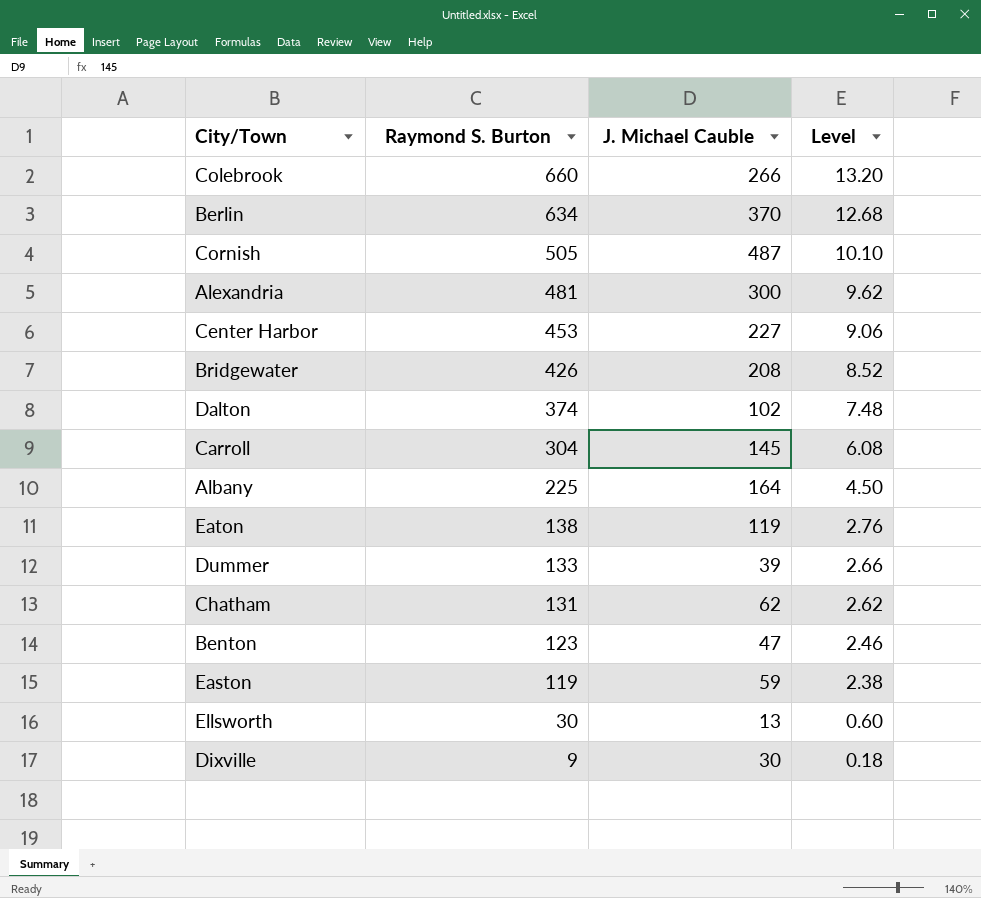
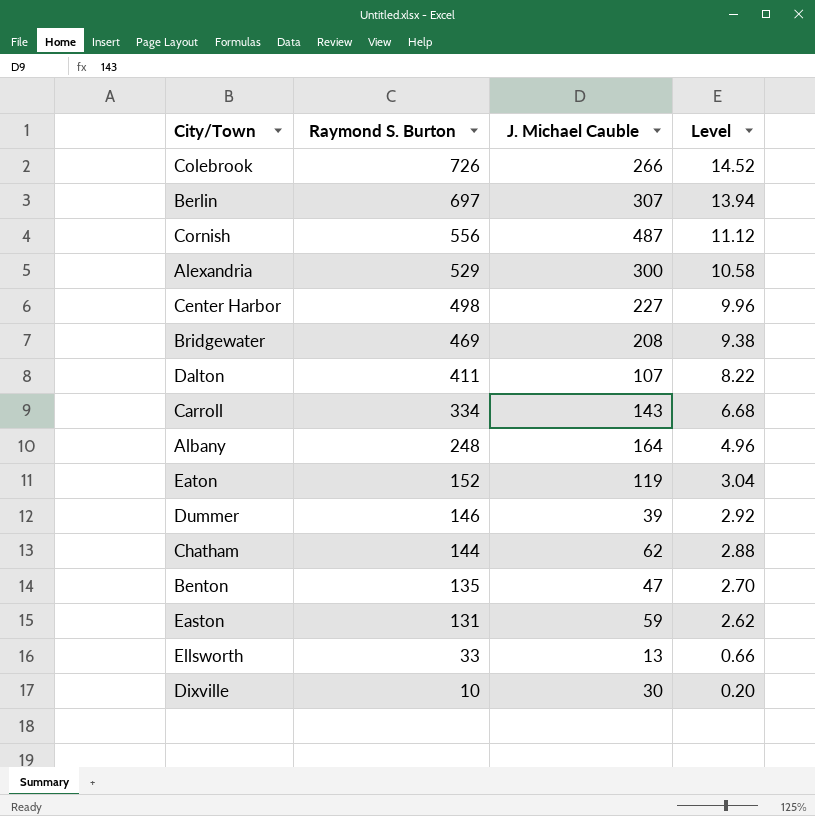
Colebrook | Raymond S. Burton: 660 -> 726
Colebrook | Level: 13.20 -> 14.52
Berlin | Raymond S. Burton: 634 -> 697
Berlin | J. Michael Cauble: 370 -> 307
Berlin | Level: 12.68 -> 13.94
Cornish | Raymond S. Burton: 505 -> 556
Cornish | Level: 10.10 -> 11.12
Alexandria | Raymond S. Burton: 481 -> 529
Alexandria | Level: 9.62 -> 10.58
Center Harbor | Raymond S. Burton: 453 -> 498
Center Harbor | Level: 9.06 -> 9.96
Bridgewater | Raymond S. Burton: 426 -> 469
Bridgewater | Level: 8.52 -> 9.38
Dalton | Raymond S. Burton: 374 -> 411
Dalton | J. Michael Cauble: 102 -> 107
Dalton | Level: 7.48 -> 8.22
Carroll | Raymond S. Burton: 304 -> 334
Carroll | J. Michael Cauble: 145 -> 143
Carroll | Level: 6.08 -> 6.68
Albany | Raymond S. Burton: 225 -> 248
Albany | Level: 4.50 -> 4.96
Eaton | Raymond S. Burton: 138 -> 152
Eaton | Level: 2.76 -> 3.04
Dummer | Raymond S. Burton: 133 -> 146
Dummer | Level: 2.66 -> 2.92
Chatham | Raymond S. Burton: 131 -> 144
Chatham | Level: 2.62 -> 2.88
Benton | Raymond S. Burton: 123 -> 135
Benton | Level: 2.46 -> 2.70
Easton | Raymond S. Burton: 119 -> 131
Easton | Level: 2.38 -> 2.62
Ellsworth | Raymond S. Burton: 30 -> 33
Ellsworth | Level: 0.60 -> 0.66
Dixville | Raymond S. Burton: 9 -> 10
Dixville | Level: 0.18 -> 0.20

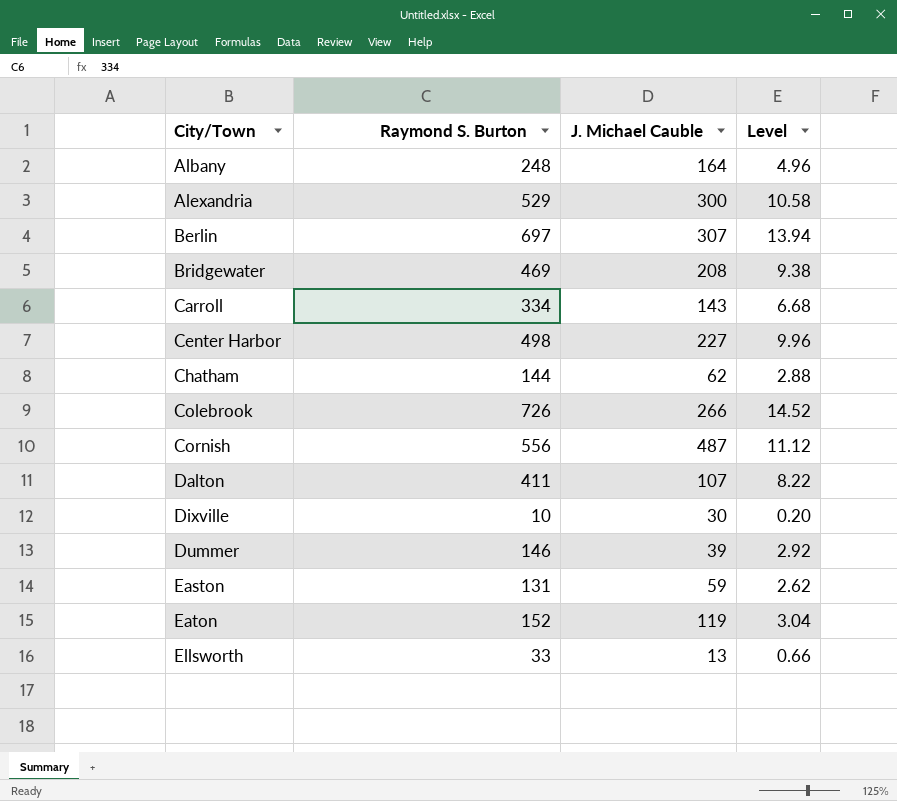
row order: Raymond S. Burton descending -> City/Town ascending
row Benton: 135 | 47 | 2.70 -> none

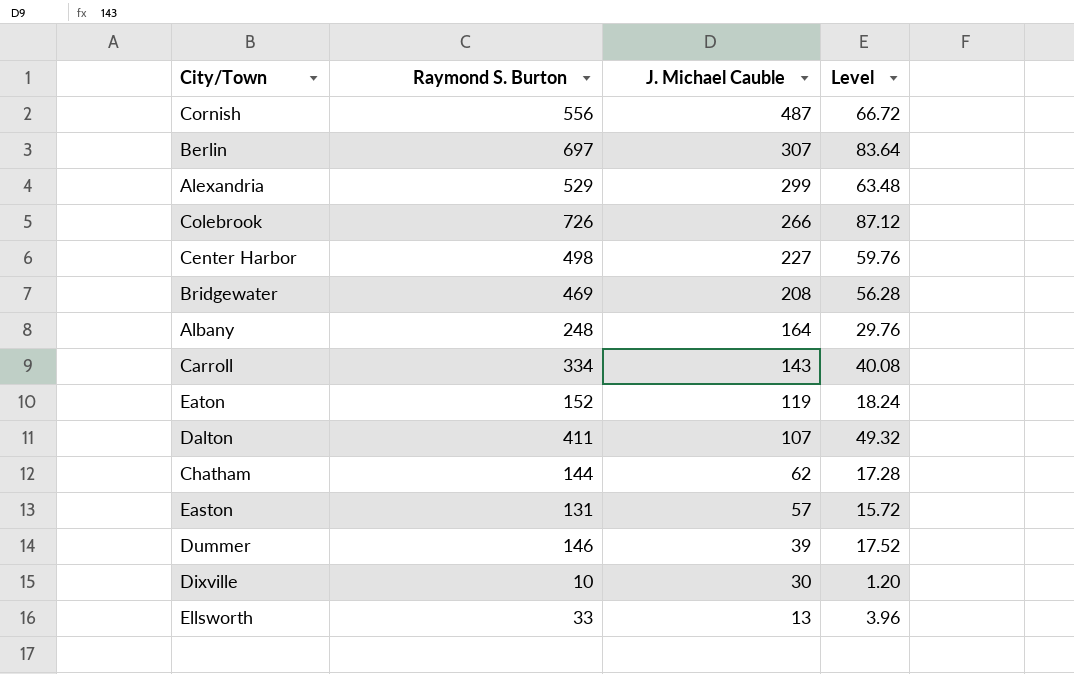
row order: City/Town ascending -> J. Michael Cauble descending
column Level | formula: [Raymond S. Burton] * 0.02 -> [Raymond S. Burton] * 0.12
Alexandria | J. Michael Cauble: 300 -> 299
Easton | J. Michael Cauble: 59 -> 57

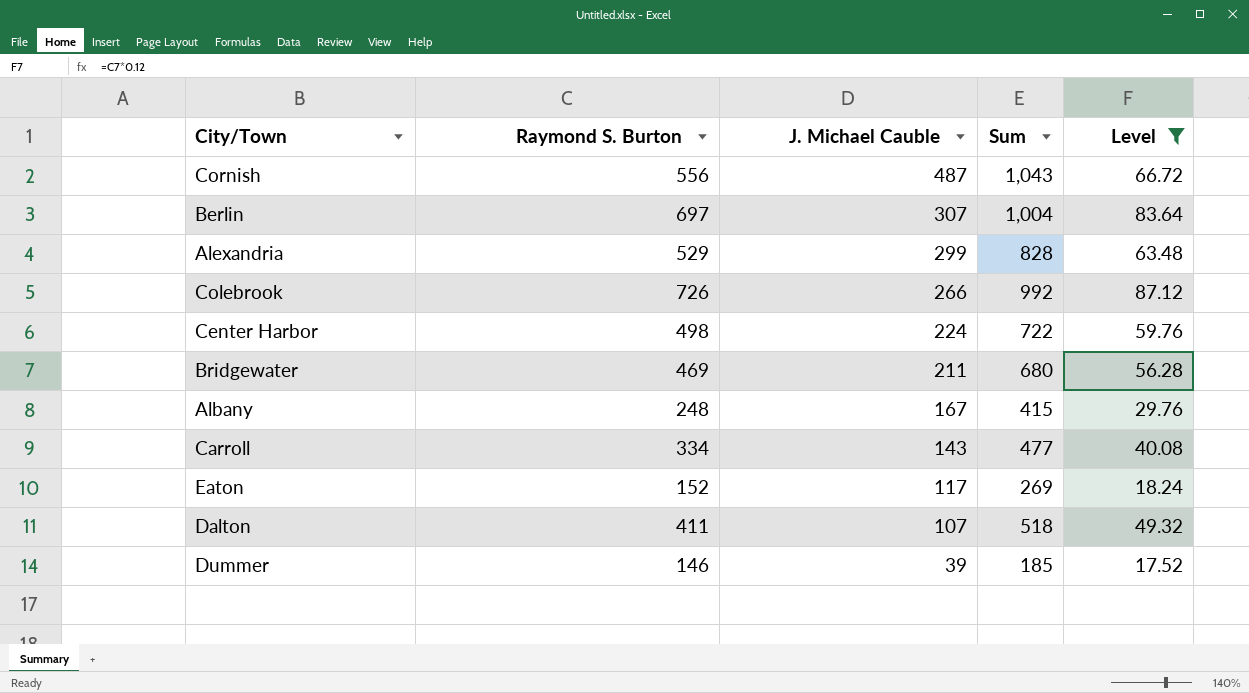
filter: none -> Level >= 17.52
column Sum | formula: none -> [Raymond S. Burton] + [J. Michael Cauble]
Center Harbor | J. Michael Cauble: 227 -> 224
Bridgewater | J. Michael Cauble: 208 -> 211
Albany | J. Michael Cauble: 164 -> 167
Eaton | J. Michael Cauble: 119 -> 117

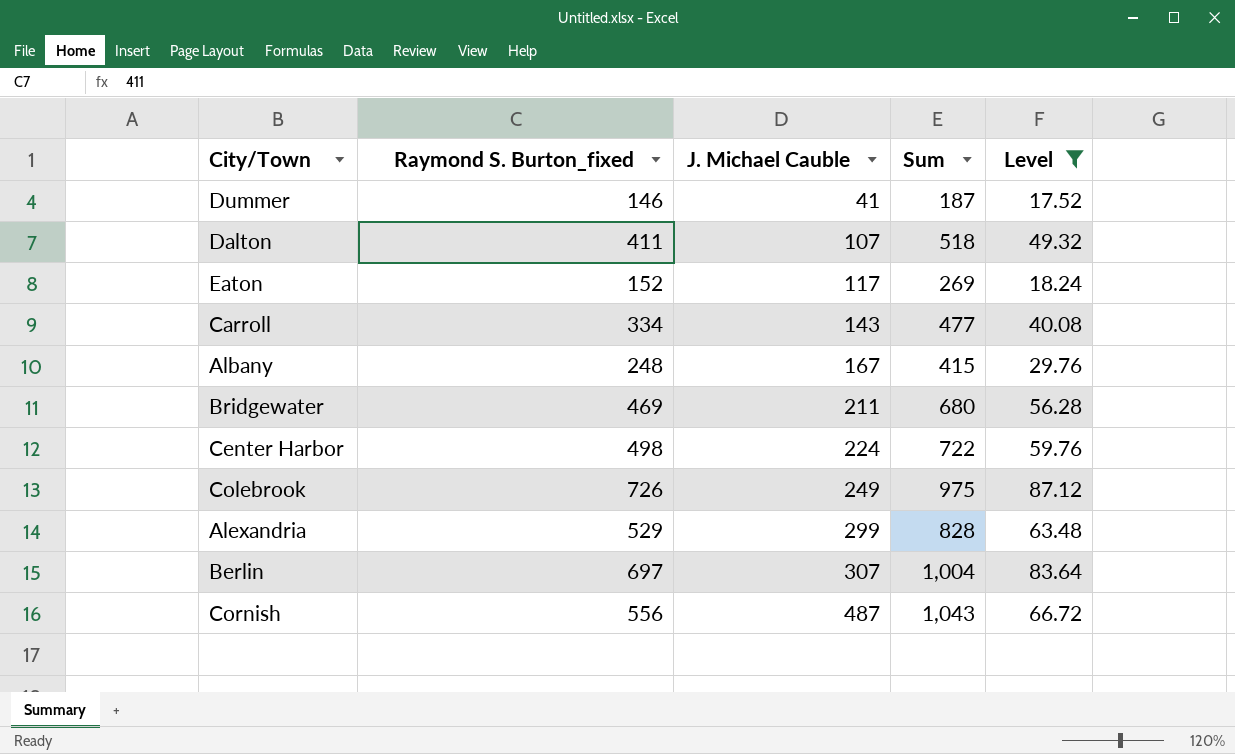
row order: J. Michael Cauble descending -> J. Michael Cauble ascending
column name: Raymond S. Burton -> Raymond S. Burton_fixed
Dummer | J. Michael Cauble: 39 -> 41
Dummer | Sum: 185 -> 187
Colebrook | J. Michael Cauble: 266 -> 249
Colebrook | Sum: 992 -> 975

